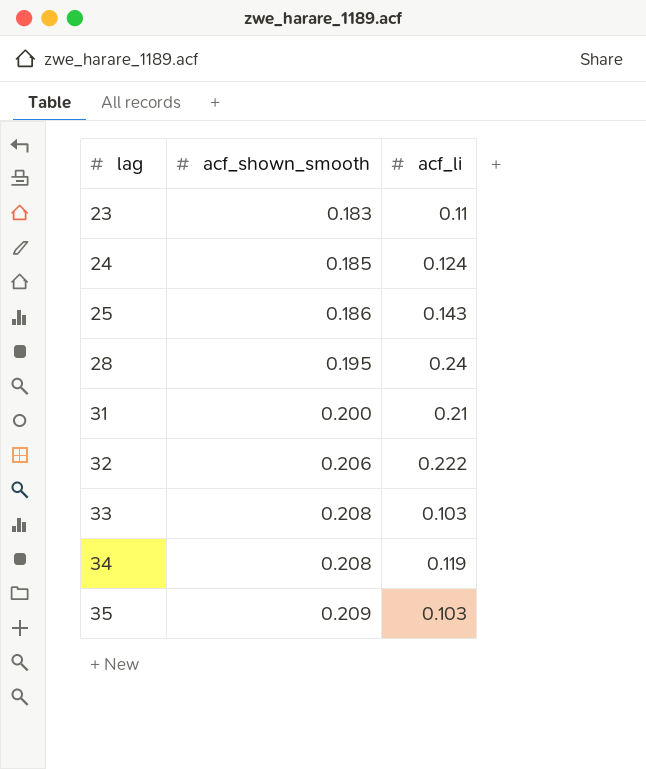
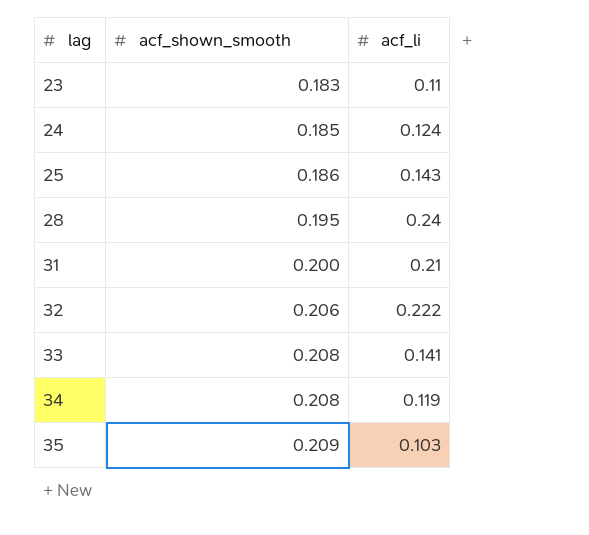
33 | acf_li: 0.103 -> 0.141

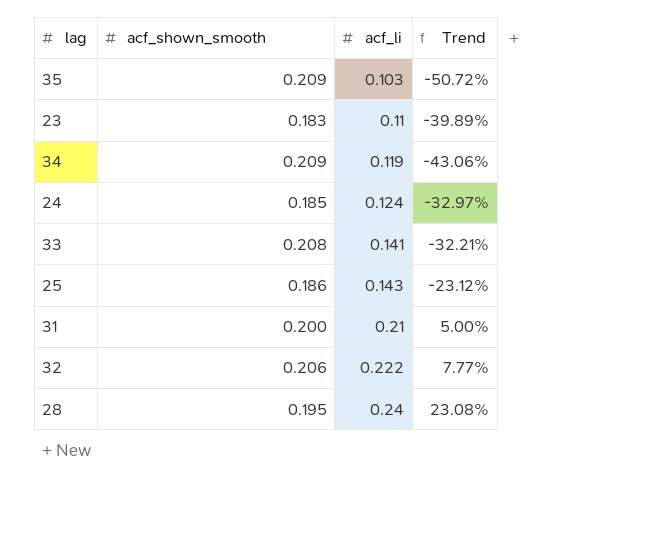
row order: lag ascending -> acf_li ascending
column Trend | formula: none -> ([acf_li] - [acf_shown_smooth]) / [acf_shown_smooth]
34 | acf_shown_smooth: 0.208 -> 0.209

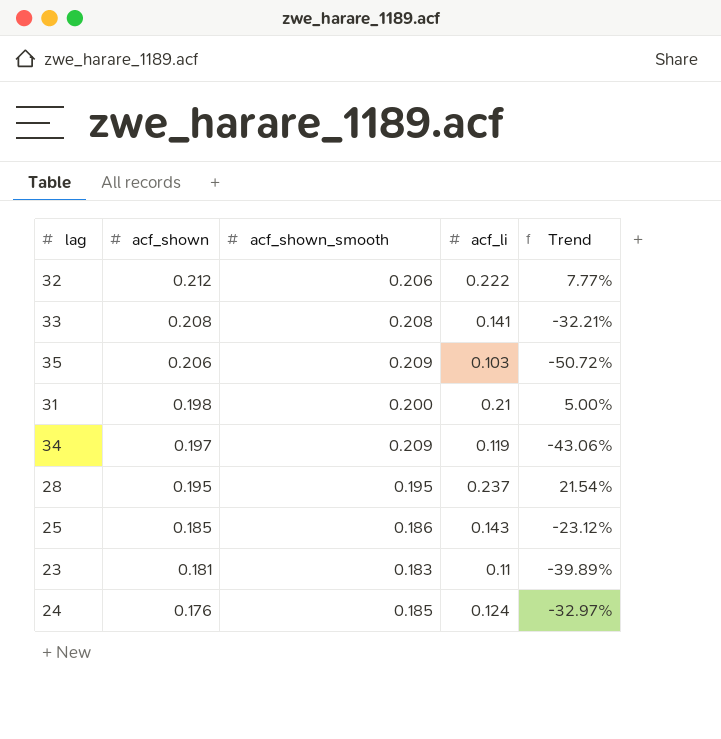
row order: acf_li ascending -> acf_shown descending
column acf_shown | position: none -> 2
28 | acf_li: 0.24 -> 0.237
28 | Trend: 23.08% -> 21.54%

